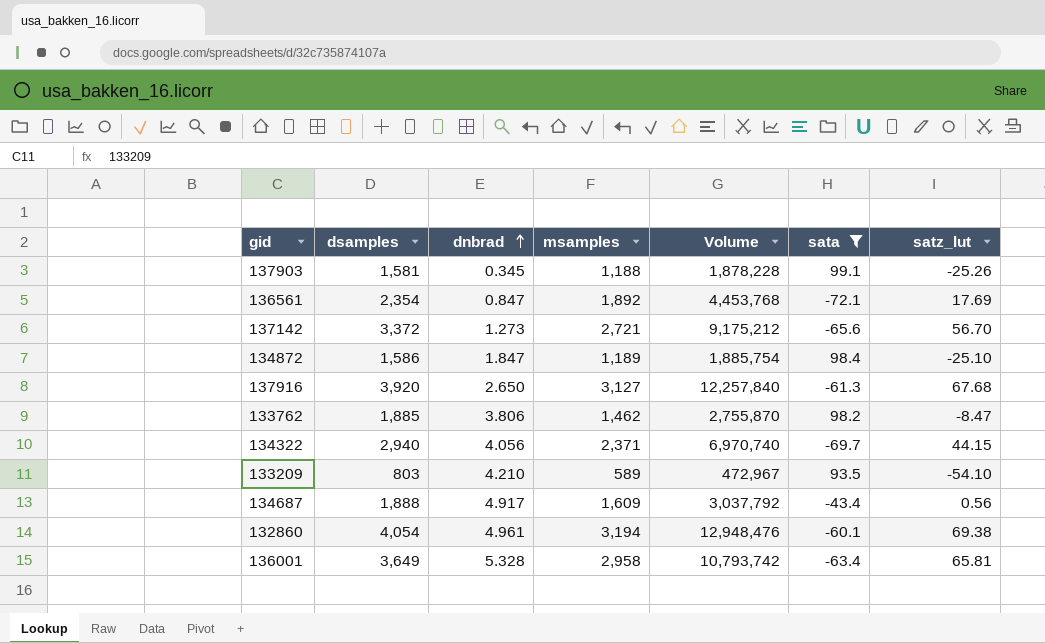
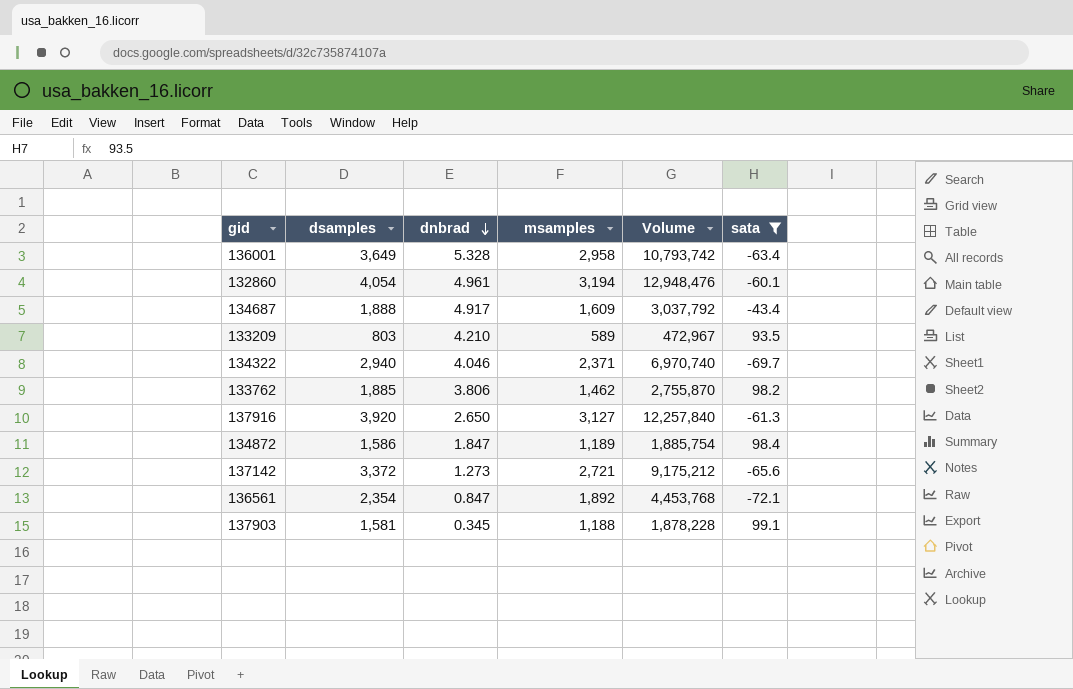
row order: dnbrad ascending -> dnbrad descending
column satz_lut | position: 7 -> none
134322 | dnbrad: 4.056 -> 4.046

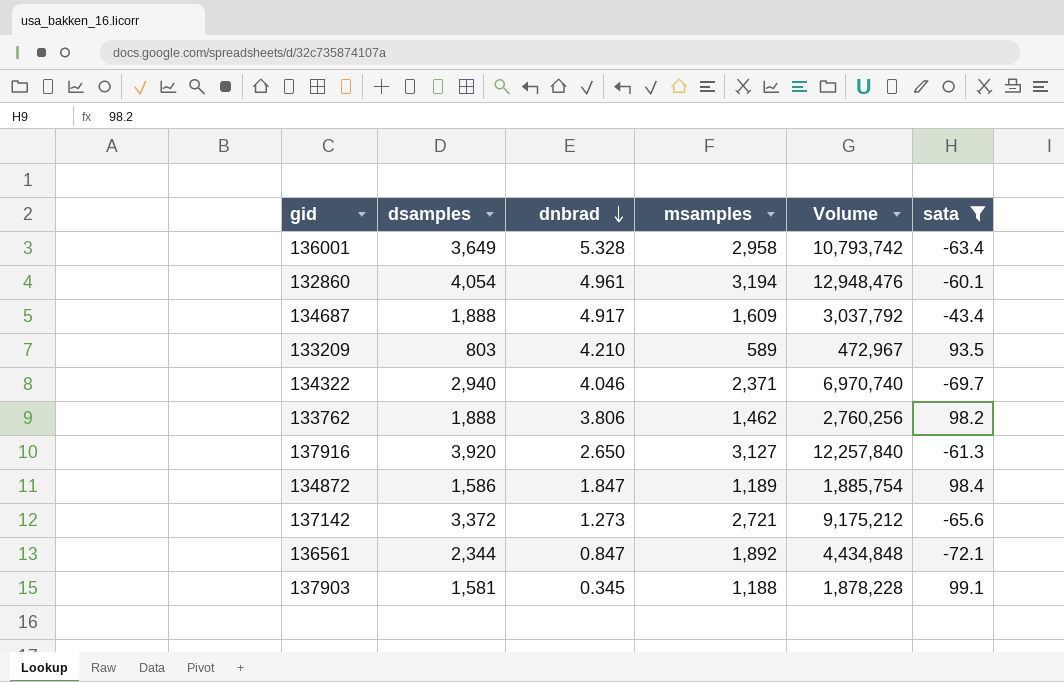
133762 | dsamples: 1,885 -> 1,888
133762 | Volume: 2,755,870 -> 2,760,256
136561 | dsamples: 2,354 -> 2,344
136561 | Volume: 4,453,768 -> 4,434,848

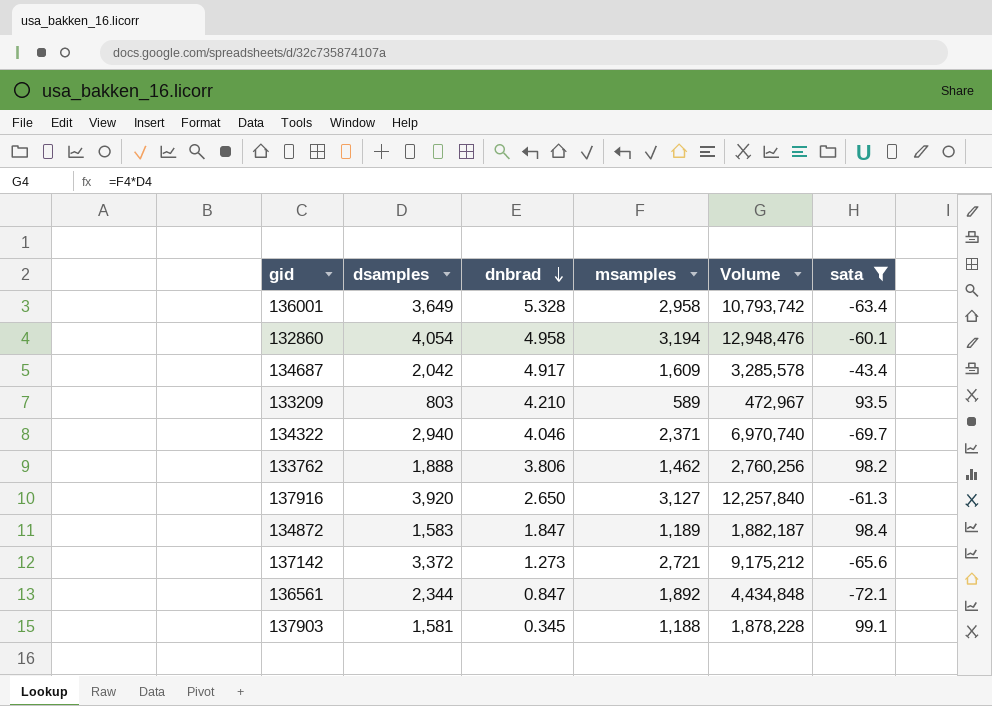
132860 | dnbrad: 4.961 -> 4.958
134687 | dsamples: 1,888 -> 2,042
134687 | Volume: 3,037,792 -> 3,285,578
134872 | dsamples: 1,586 -> 1,583
134872 | Volume: 1,885,754 -> 1,882,187

